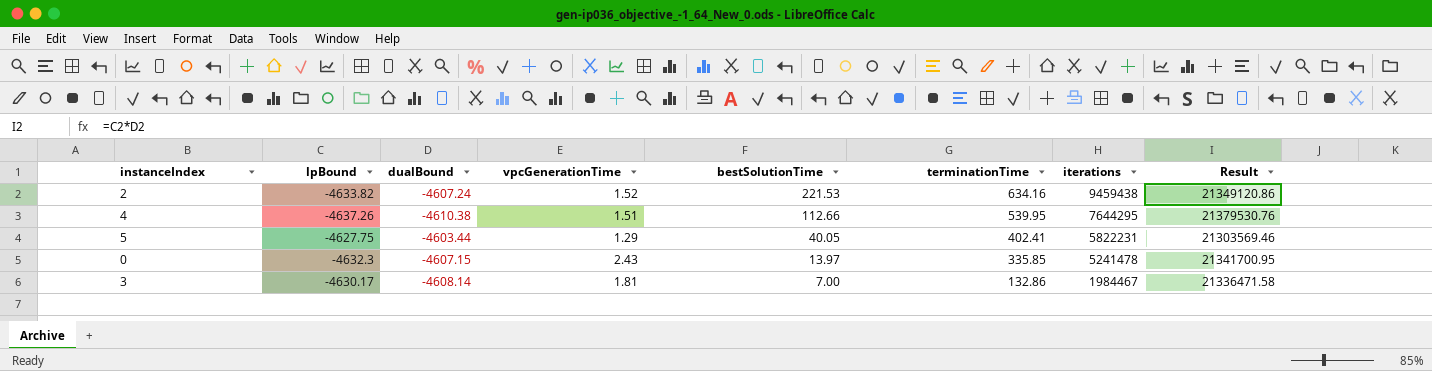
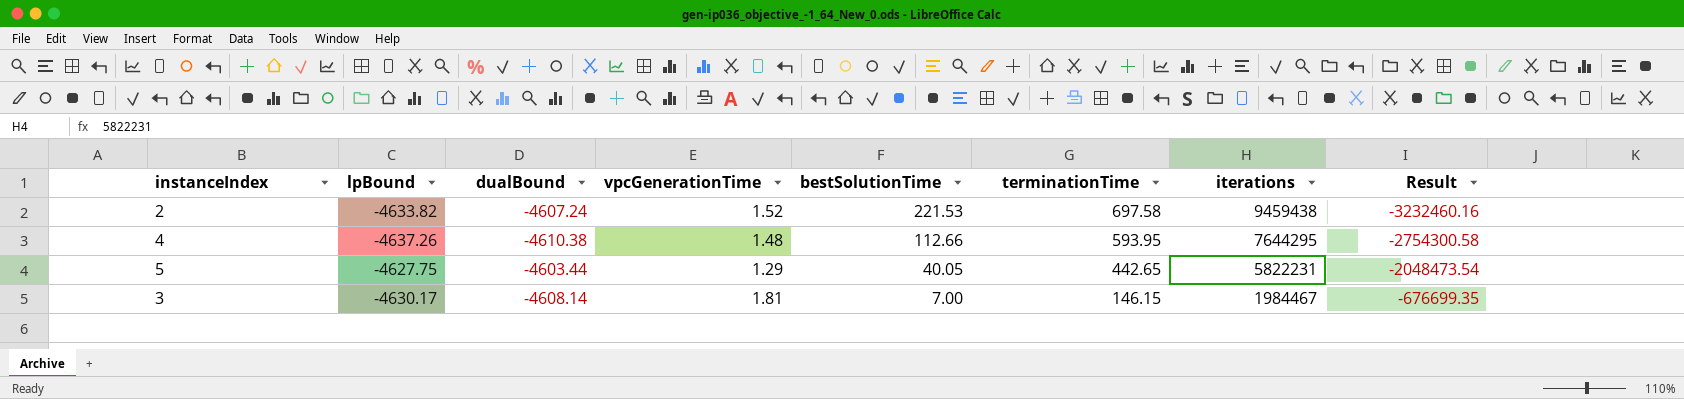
column Result | formula: [lpBound] * [dualBound] -> [lpBound] * [terminationTime]
row 0: -4632.3 | -4607.15 | 2.43 | 13.97 | 335.85 | 5241478 | 21341700.95 -> none
2 | terminationTime: 634.16 -> 697.58
4 | vpcGenerationTime: 1.51 -> 1.48
4 | terminationTime: 539.95 -> 593.95
5 | terminationTime: 402.41 -> 442.65
3 | terminationTime: 132.86 -> 146.15

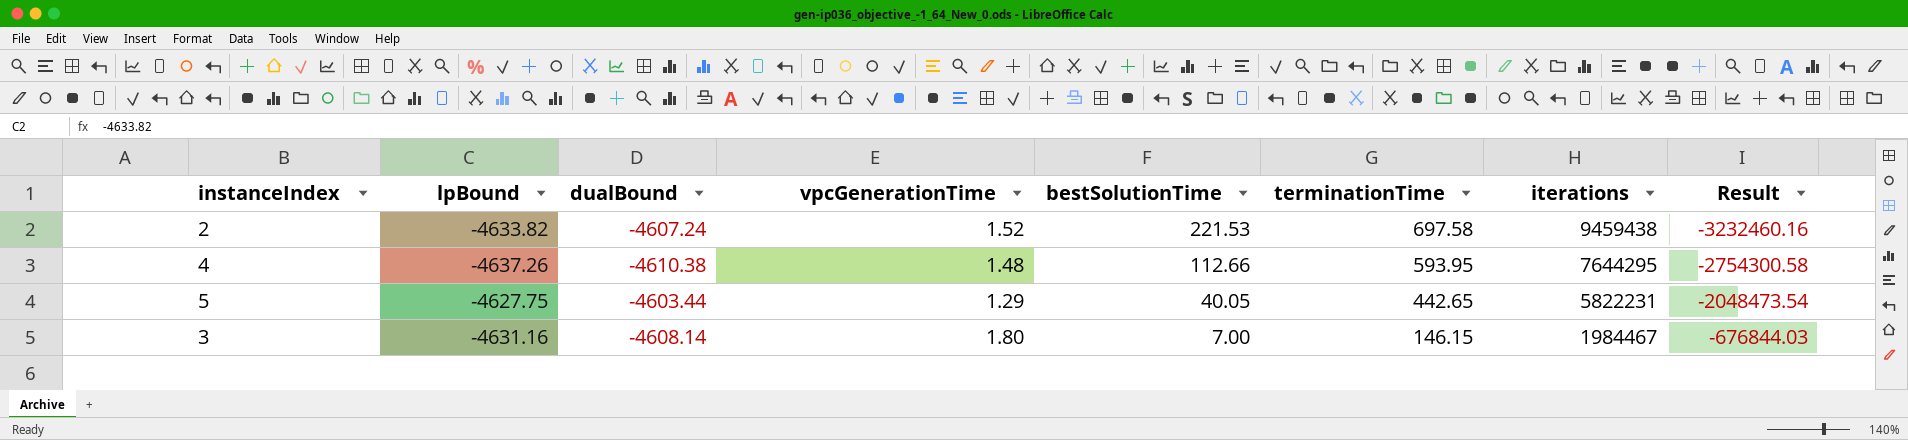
3 | lpBound: -4630.17 -> -4631.16
3 | vpcGenerationTime: 1.81 -> 1.80
3 | Result: -676699.35 -> -676844.03

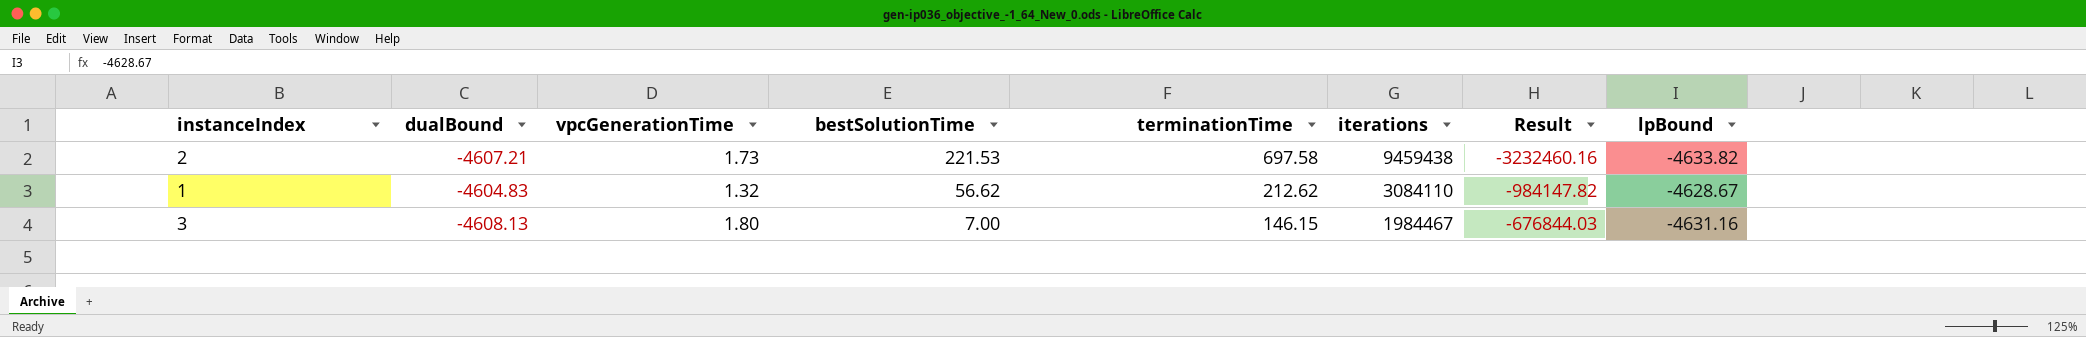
column lpBound | position: 2 -> 8
row 4: -4637.26 | -4610.38 | 1.48 | 112.66 | 593.95 | 7644295 | -2754300.58 -> none
row 5: -4627.75 | -4603.44 | 1.29 | 40.05 | 442.65 | 5822231 | -2048473.54 -> none
2 | dualBound: -4607.24 -> -4607.21
2 | vpcGenerationTime: 1.52 -> 1.73
row 1: none -> -4604.83 | 1.32 | 56.62 | 212.62 | 3084110 | -984147.82 | -4628.67
3 | dualBound: -4608.14 -> -4608.13

